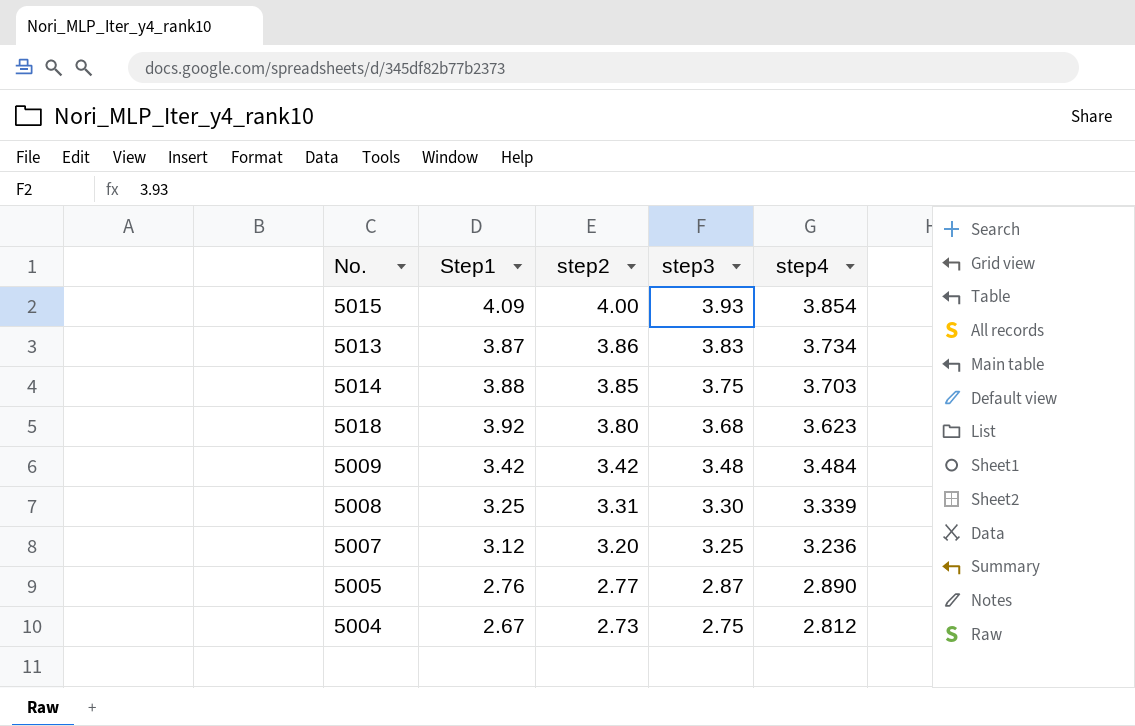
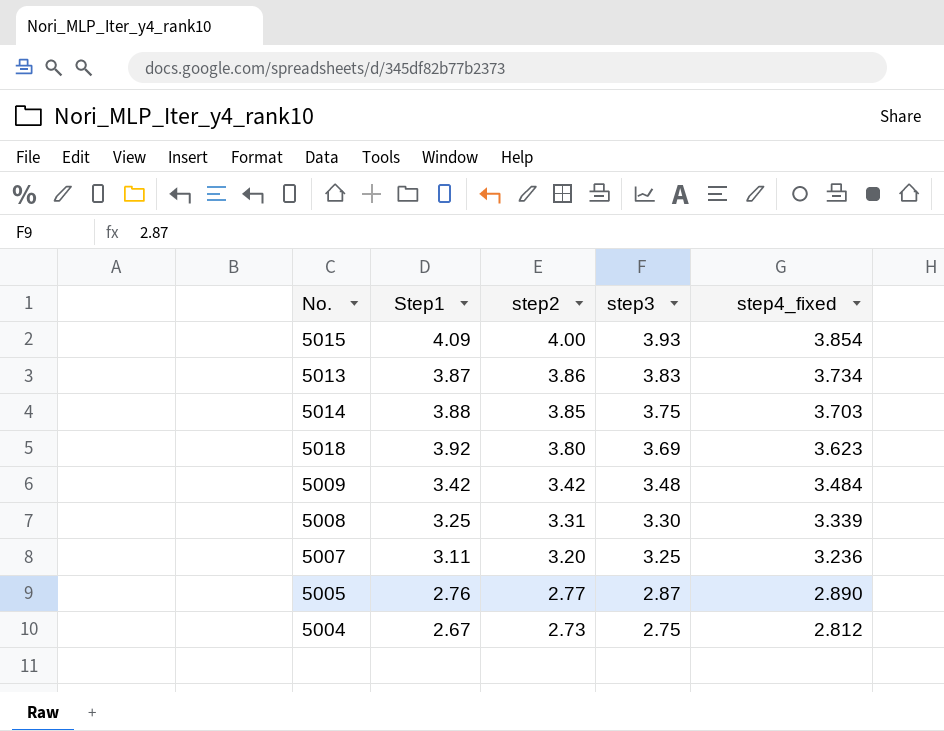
column name: step4 -> step4_fixed
5018 | step3: 3.68 -> 3.69
5007 | Step1: 3.12 -> 3.11

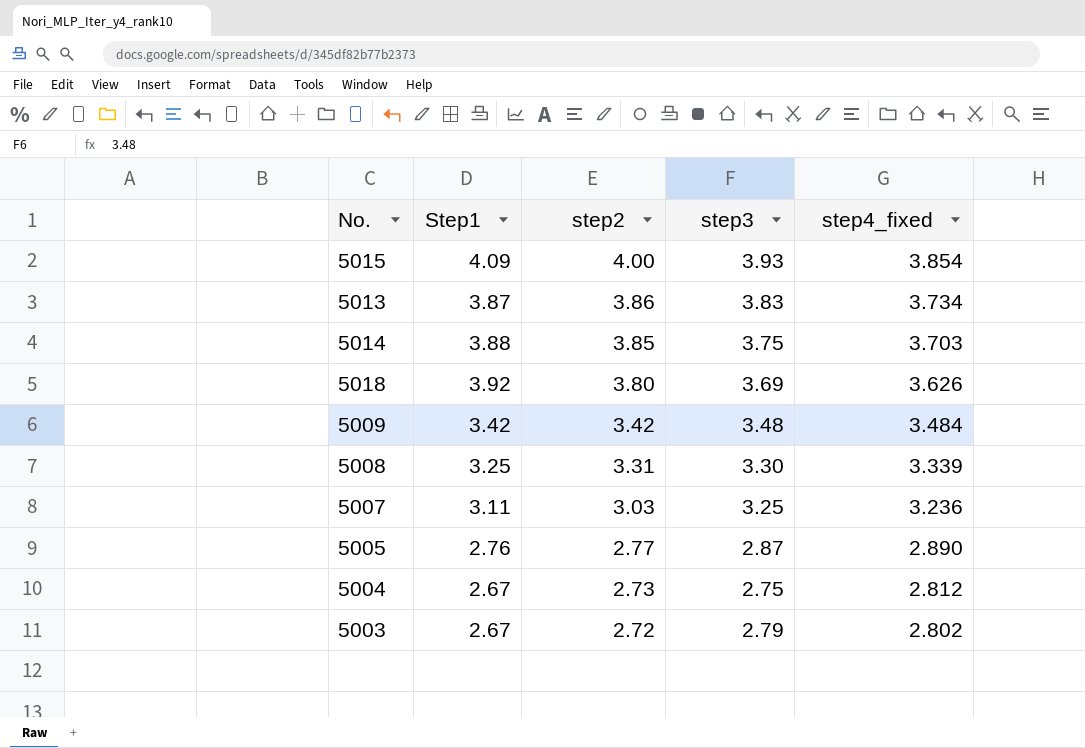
5018 | step4_fixed: 3.623 -> 3.626
5007 | step2: 3.20 -> 3.03
row 5003: none -> 2.67 | 2.72 | 2.79 | 2.802

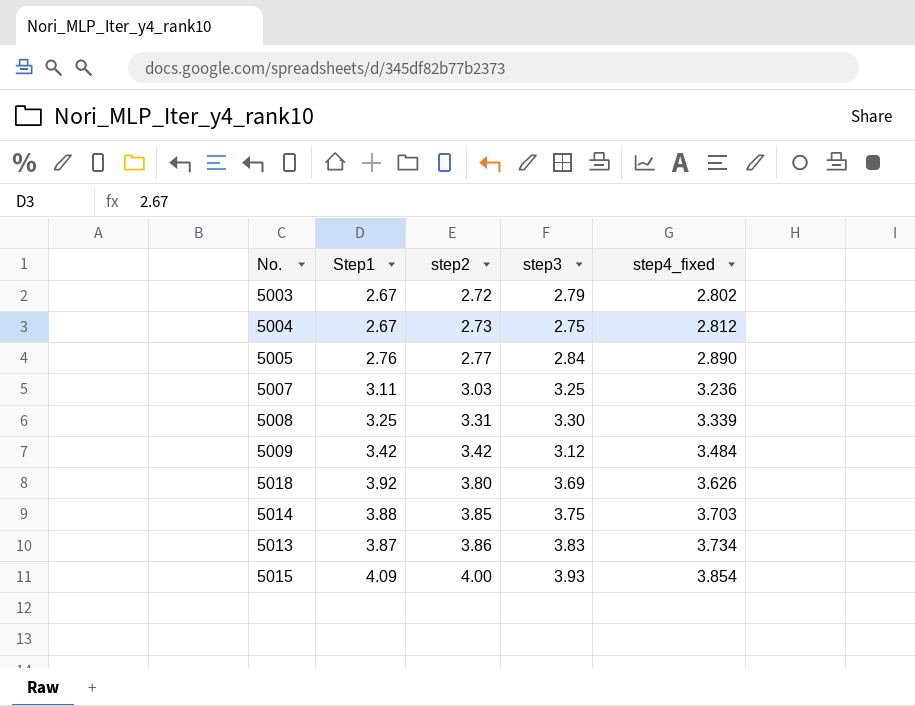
row order: step2 descending -> step2 ascending
5005 | step3: 2.87 -> 2.84
5009 | step3: 3.48 -> 3.12

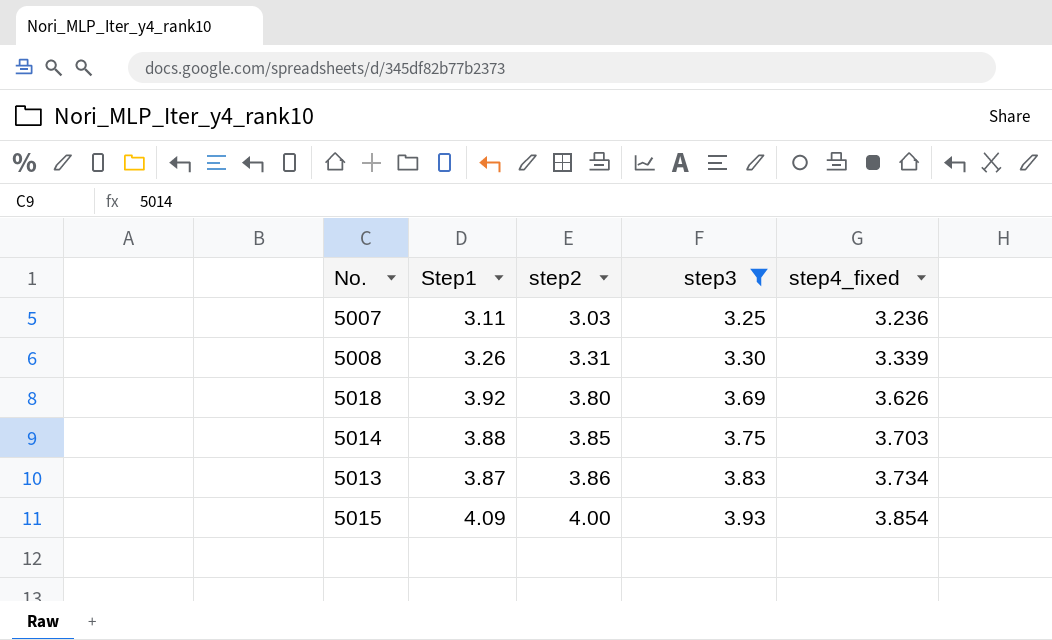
filter: none -> step3 >= 3.25
5008 | Step1: 3.25 -> 3.26

